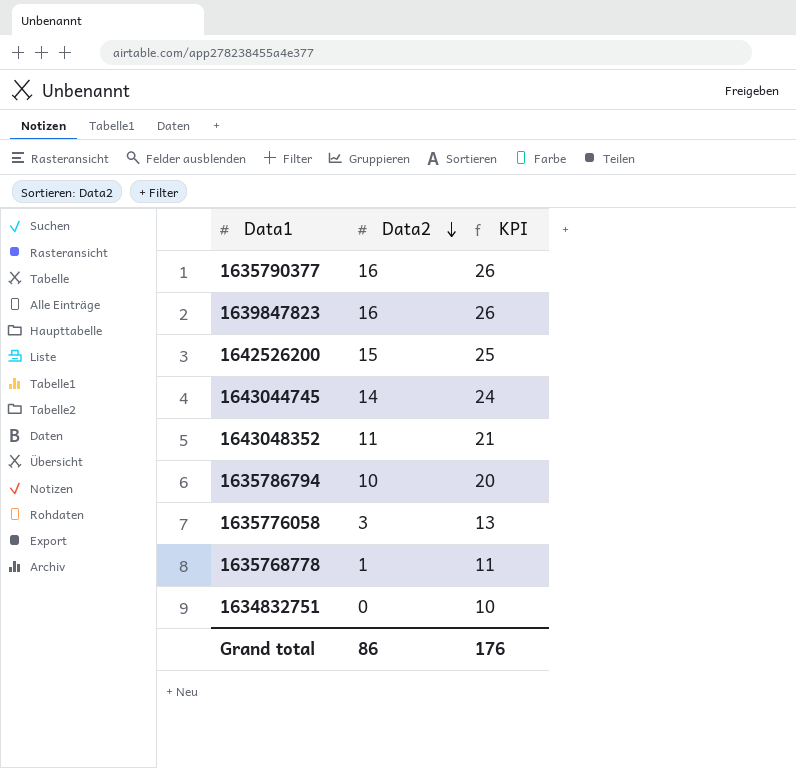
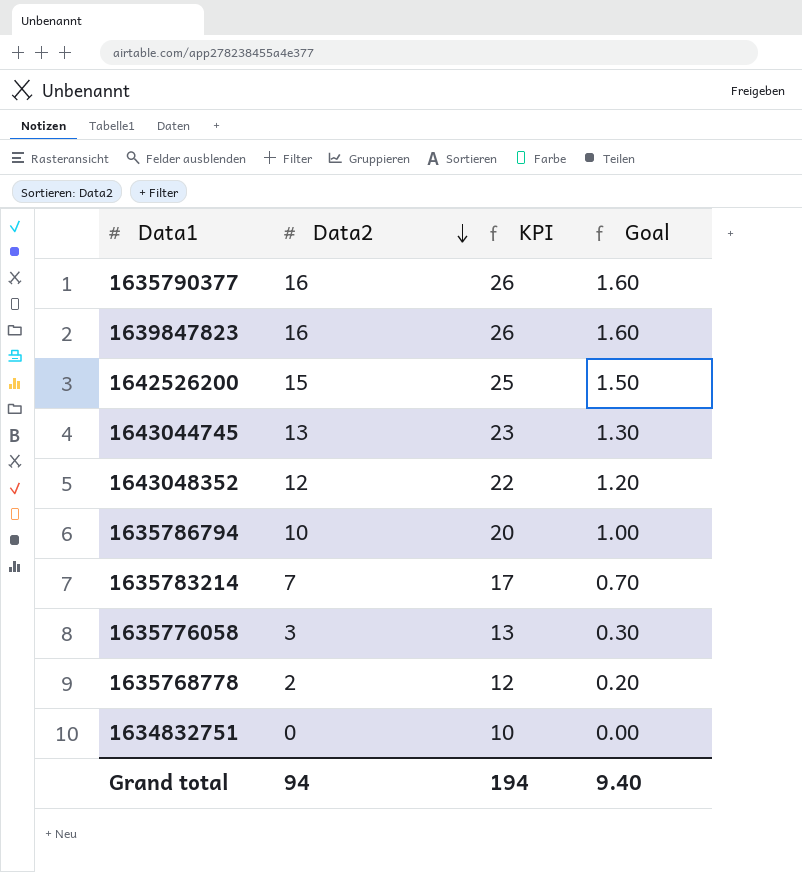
column Goal | formula: none -> [Data2] * 0.1
1643044745 | Data2: 14 -> 13
1643044745 | KPI: 24 -> 23
1643048352 | Data2: 11 -> 12
1643048352 | KPI: 21 -> 22
row 1635783214: none -> 7 | 17 | 0.70
1635768778 | Data2: 1 -> 2
1635768778 | KPI: 11 -> 12
Grand total | Data2: 86 -> 94
Grand total | KPI: 176 -> 194

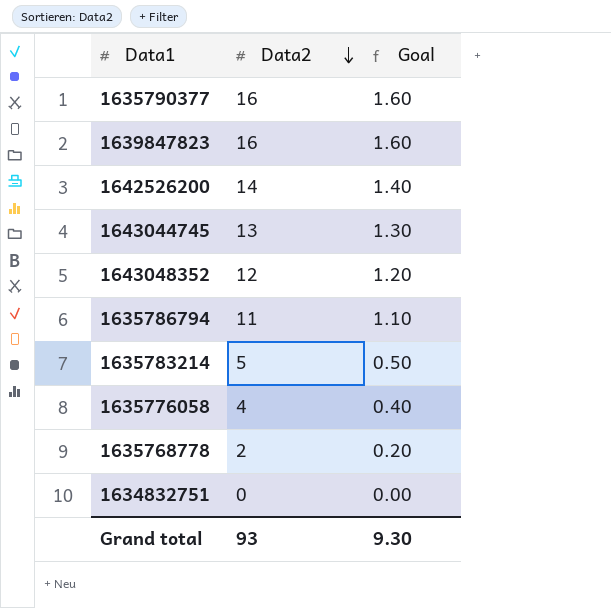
column KPI | formula: [Data2] + 10 -> none
1642526200 | Data2: 15 -> 14
1642526200 | Goal: 1.50 -> 1.40
1635786794 | Data2: 10 -> 11
1635786794 | Goal: 1.00 -> 1.10
1635783214 | Data2: 7 -> 5
1635783214 | Goal: 0.70 -> 0.50
1635776058 | Data2: 3 -> 4
1635776058 | Goal: 0.30 -> 0.40
Grand total | Data2: 94 -> 93
Grand total | Goal: 9.40 -> 9.30

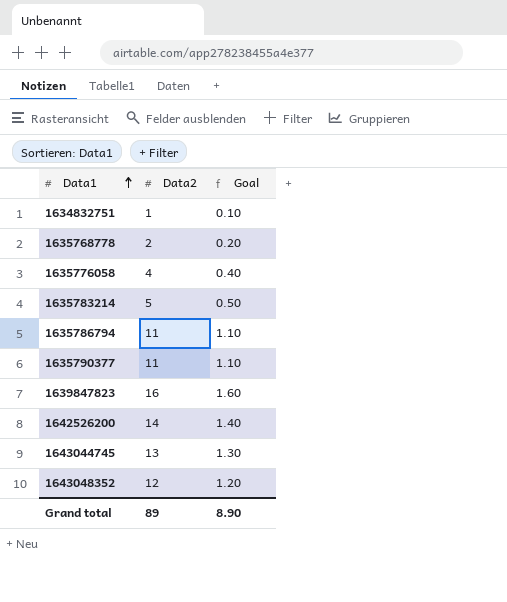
row order: Data2 descending -> Data1 ascending
1634832751 | Data2: 0 -> 1
1634832751 | Goal: 0.00 -> 0.10
1635790377 | Data2: 16 -> 11
1635790377 | Goal: 1.60 -> 1.10
Grand total | Data2: 93 -> 89
Grand total | Goal: 9.30 -> 8.90

